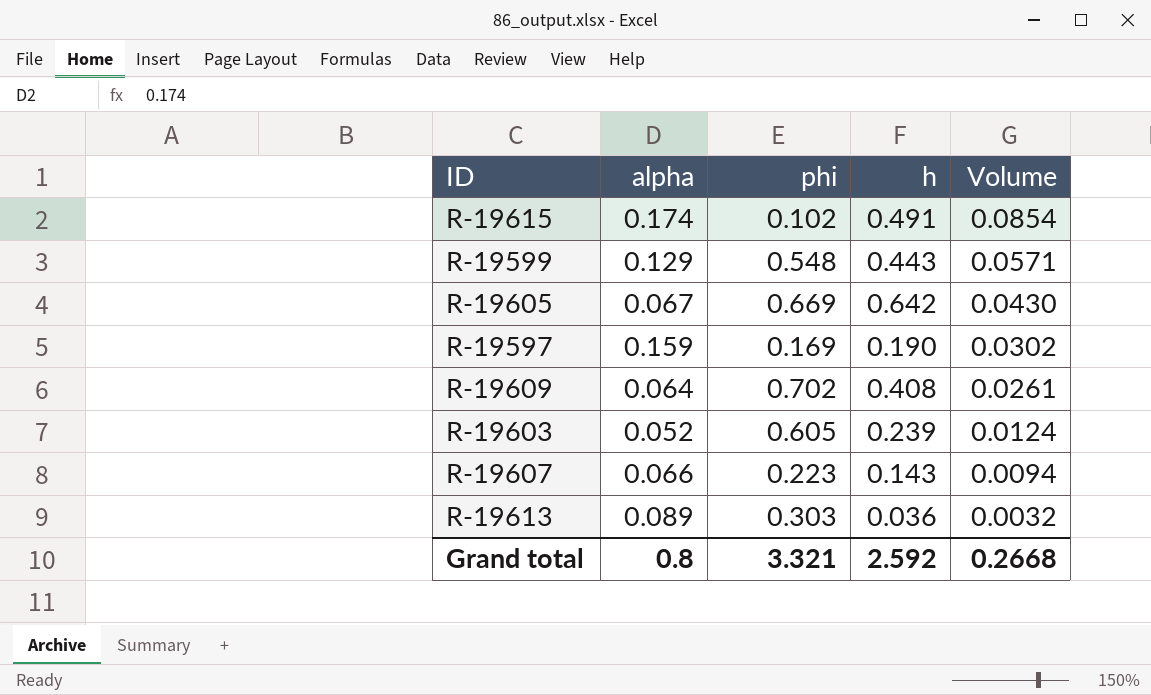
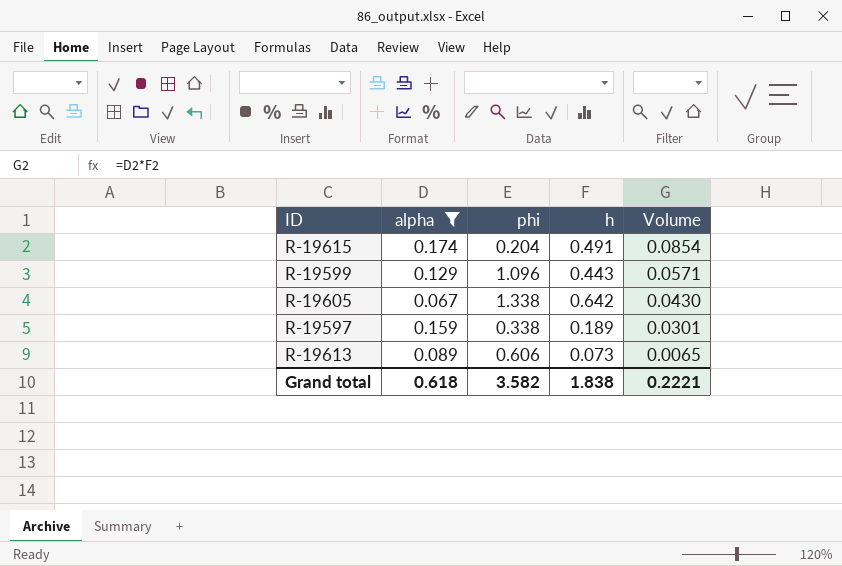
filter: none -> alpha >= 0.067
R-19615 | phi: 0.102 -> 0.204
R-19599 | phi: 0.548 -> 1.096
R-19605 | phi: 0.669 -> 1.338
R-19597 | phi: 0.169 -> 0.338
R-19597 | h: 0.190 -> 0.189
R-19597 | Volume: 0.0302 -> 0.0301
R-19613 | phi: 0.303 -> 0.606
R-19613 | h: 0.036 -> 0.073
R-19613 | Volume: 0.0032 -> 0.0065
Grand total | alpha: 0.8 -> 0.618
Grand total | phi: 3.321 -> 3.582
Grand total | h: 2.592 -> 1.838
Grand total | Volume: 0.2668 -> 0.2221

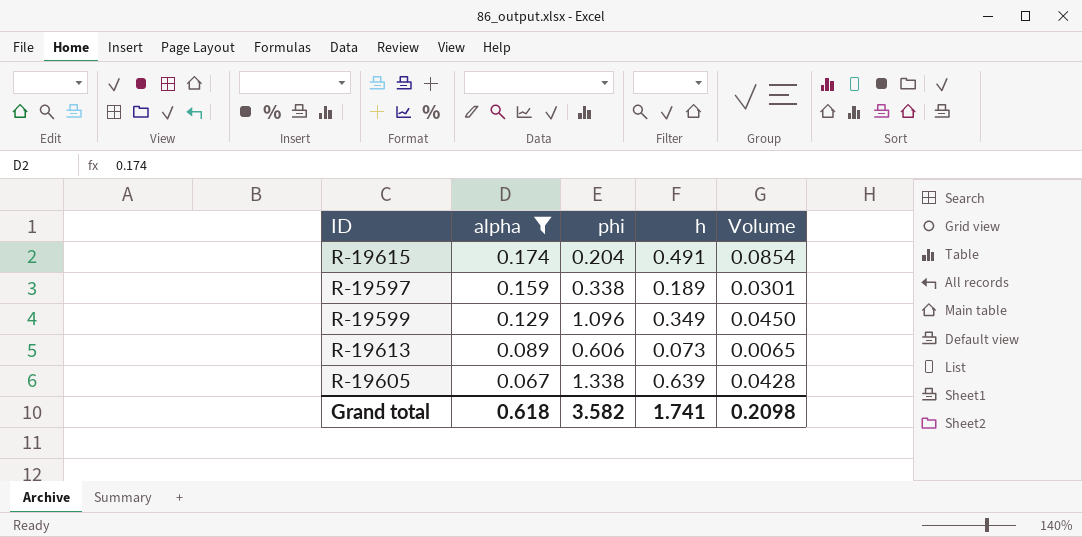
row order: Volume descending -> alpha descending
R-19599 | h: 0.443 -> 0.349
R-19599 | Volume: 0.0571 -> 0.0450
R-19605 | h: 0.642 -> 0.639
R-19605 | Volume: 0.0430 -> 0.0428
Grand total | h: 1.838 -> 1.741
Grand total | Volume: 0.2221 -> 0.2098

